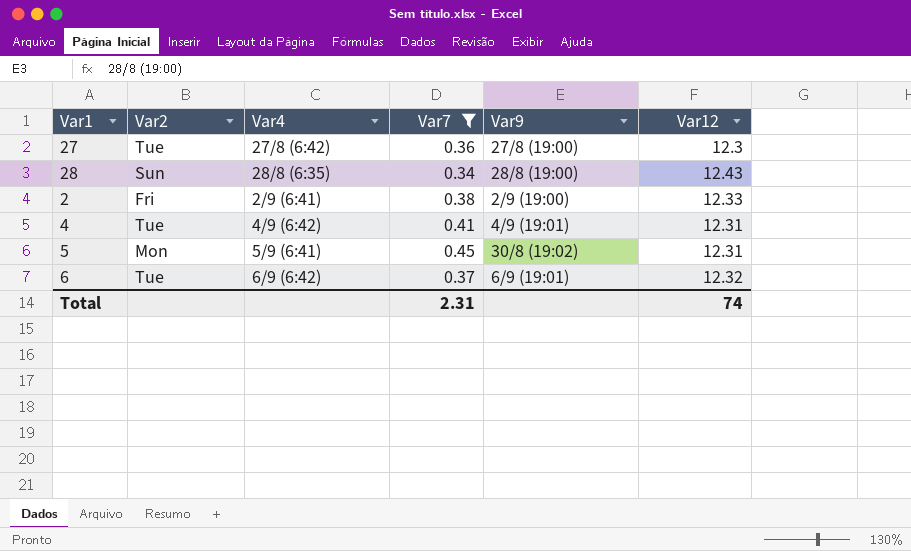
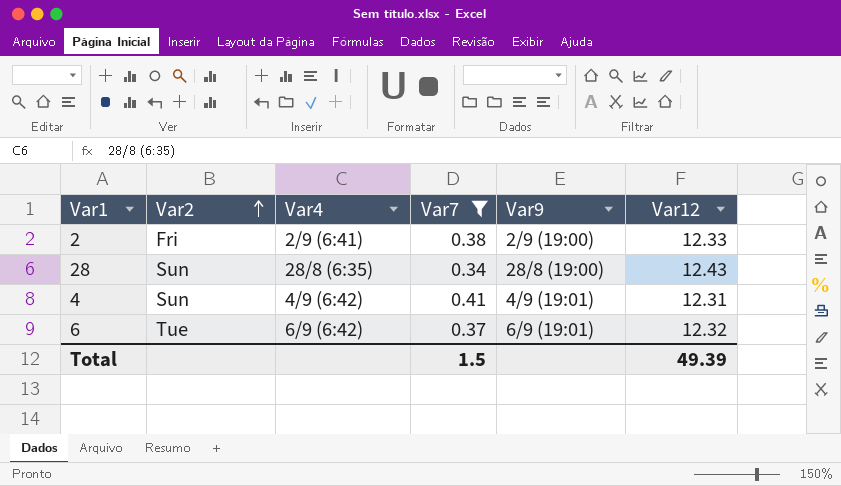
row order: none -> Var2 ascending
row 27: Tue | 27/8 (6:42) | 0.36 | 27/8 (19:00) | 12.3 -> none
row 5: Mon | 5/9 (6:41) | 0.45 | 30/8 (19:02) | 12.31 -> none
4 | Var2: Tue -> Sun
Total | Var7: 2.31 -> 1.5
Total | Var12: 74 -> 49.39

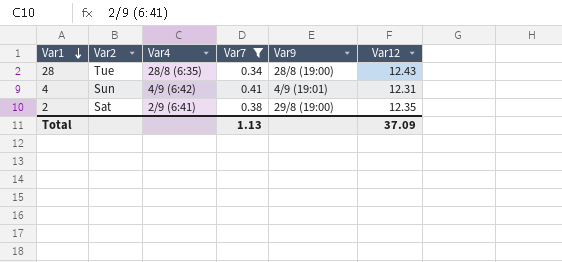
row order: Var2 ascending -> Var1 descending
row 6: Tue | 6/9 (6:42) | 0.37 | 6/9 (19:01) | 12.32 -> none
28 | Var2: Sun -> Tue
2 | Var2: Fri -> Sat
2 | Var9: 2/9 (19:00) -> 29/8 (19:00)
2 | Var12: 12.33 -> 12.35
Total | Var7: 1.5 -> 1.13
Total | Var12: 49.39 -> 37.09

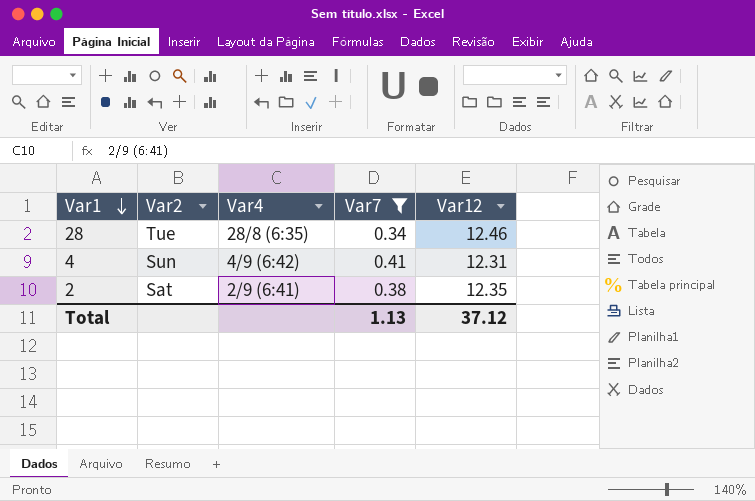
column Var9 | position: 5 -> none
28 | Var12: 12.43 -> 12.46
Total | Var12: 37.09 -> 37.12

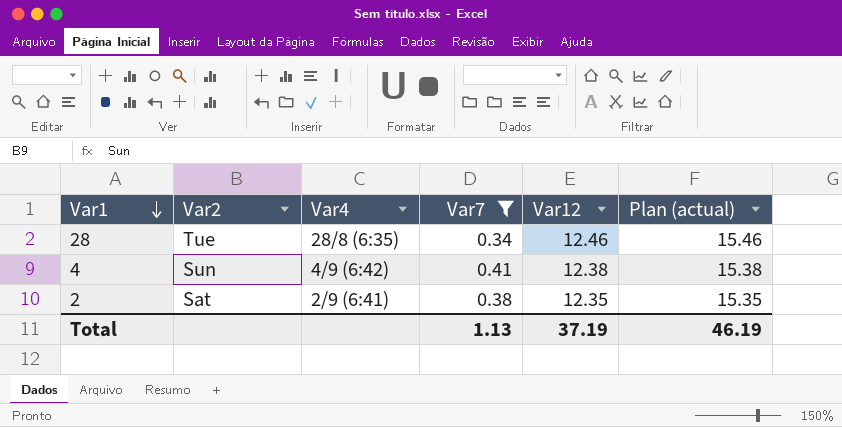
column Plan (actual) | formula: none -> [Var12] + 3
4 | Var12: 12.31 -> 12.38
Total | Var12: 37.12 -> 37.19

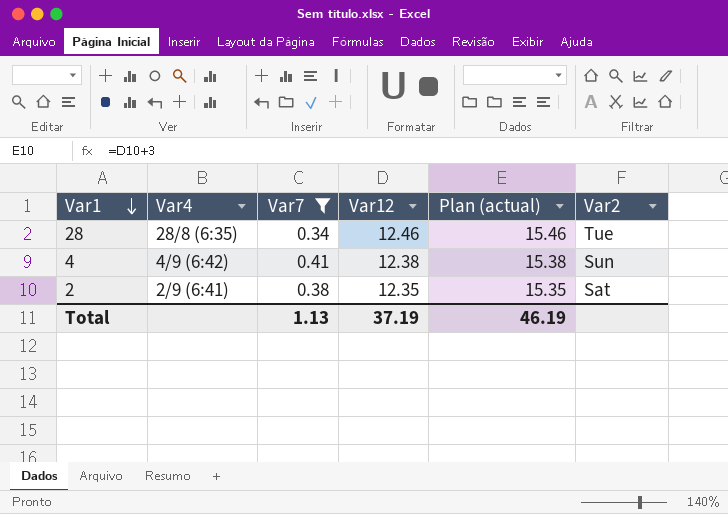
column Var2 | position: 2 -> 6

